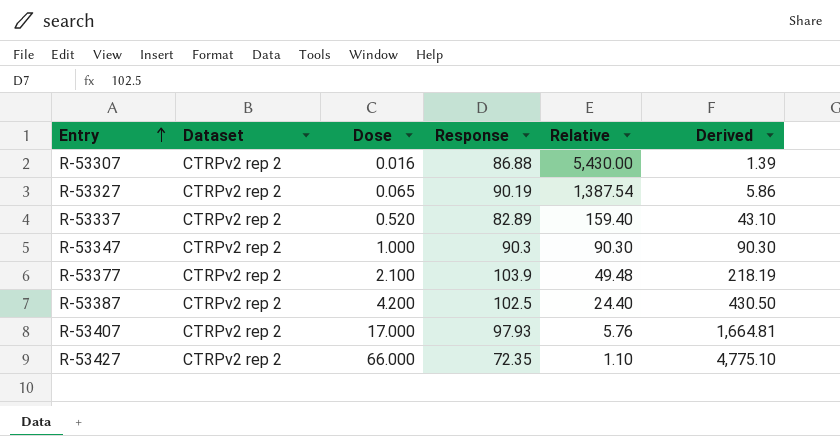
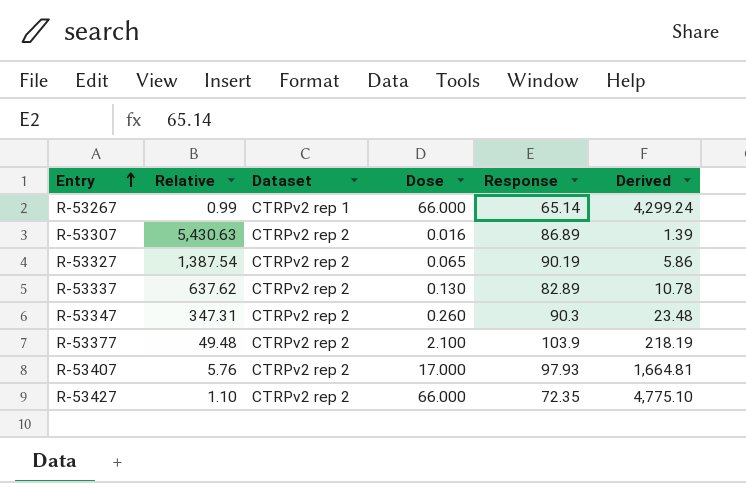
column Relative | position: 5 -> 2
row R-53387: CTRPv2 rep 2 | 4.200 | 102.5 | 24.40 | 430.50 -> none
row R-53267: none -> 0.99 | CTRPv2 rep 1 | 66.000 | 65.14 | 4,299.24
R-53307 | Relative: 5,430.00 -> 5,430.63
R-53307 | Response: 86.88 -> 86.89
R-53337 | Relative: 159.40 -> 637.62
R-53337 | Dose: 0.520 -> 0.130
R-53337 | Derived: 43.10 -> 10.78
R-53347 | Relative: 90.30 -> 347.31
R-53347 | Dose: 1.000 -> 0.260
R-53347 | Derived: 90.30 -> 23.48

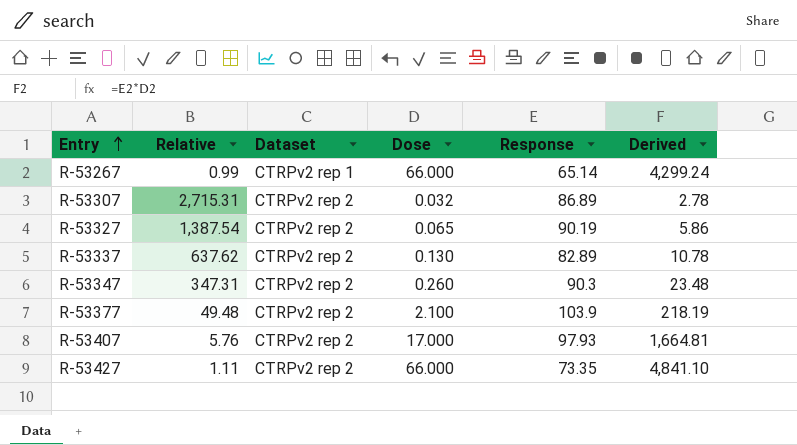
R-53307 | Relative: 5,430.63 -> 2,715.31
R-53307 | Dose: 0.016 -> 0.032
R-53307 | Derived: 1.39 -> 2.78
R-53427 | Relative: 1.10 -> 1.11
R-53427 | Response: 72.35 -> 73.35
R-53427 | Derived: 4,775.10 -> 4,841.10

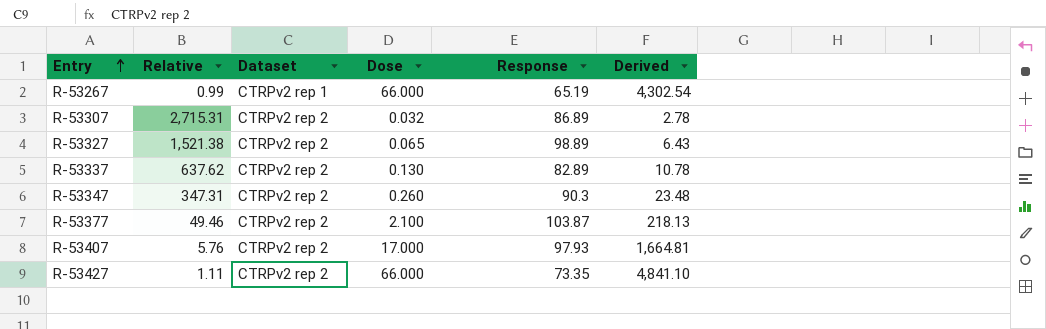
R-53267 | Response: 65.14 -> 65.19
R-53267 | Derived: 4,299.24 -> 4,302.54
R-53327 | Relative: 1,387.54 -> 1,521.38
R-53327 | Response: 90.19 -> 98.89
R-53327 | Derived: 5.86 -> 6.43
R-53377 | Relative: 49.48 -> 49.46
R-53377 | Response: 103.9 -> 103.87
R-53377 | Derived: 218.19 -> 218.13

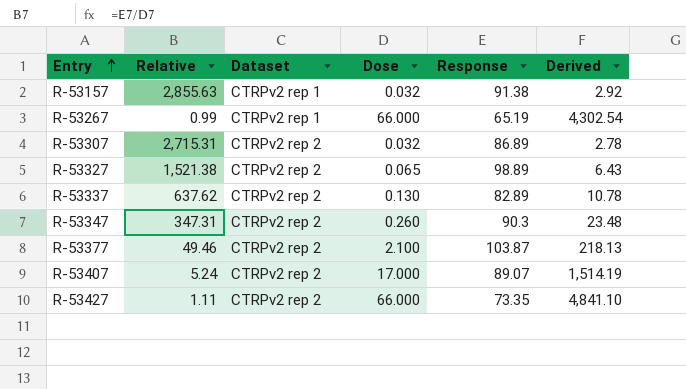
row R-53157: none -> 2,855.63 | CTRPv2 rep 1 | 0.032 | 91.38 | 2.92
R-53407 | Relative: 5.76 -> 5.24
R-53407 | Response: 97.93 -> 89.07
R-53407 | Derived: 1,664.81 -> 1,514.19

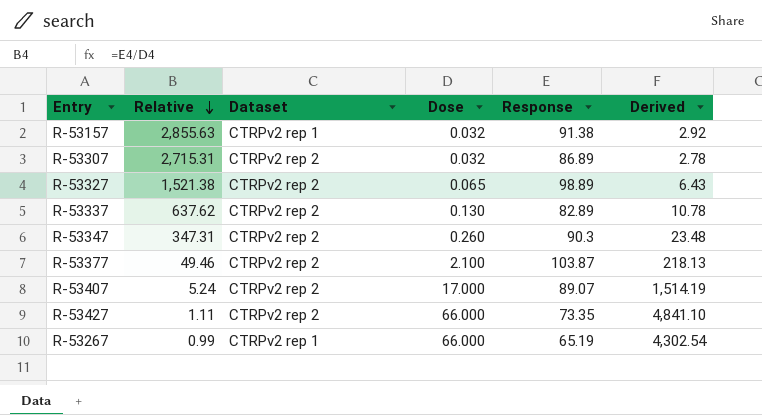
row order: Entry ascending -> Relative descending

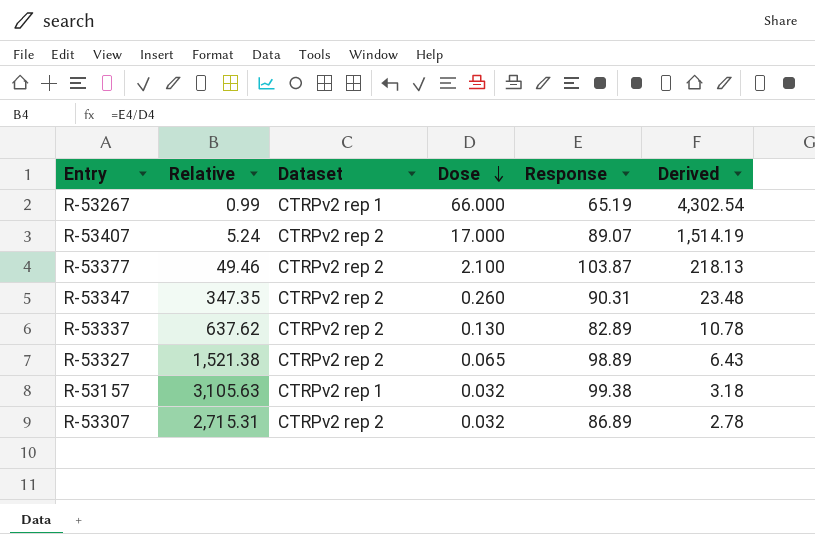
row order: Relative descending -> Dose descending
row R-53427: 1.11 | CTRPv2 rep 2 | 66.000 | 73.35 | 4,841.10 -> none
R-53347 | Relative: 347.31 -> 347.35
R-53347 | Response: 90.3 -> 90.31
R-53157 | Relative: 2,855.63 -> 3,105.63
R-53157 | Response: 91.38 -> 99.38
R-53157 | Derived: 2.92 -> 3.18

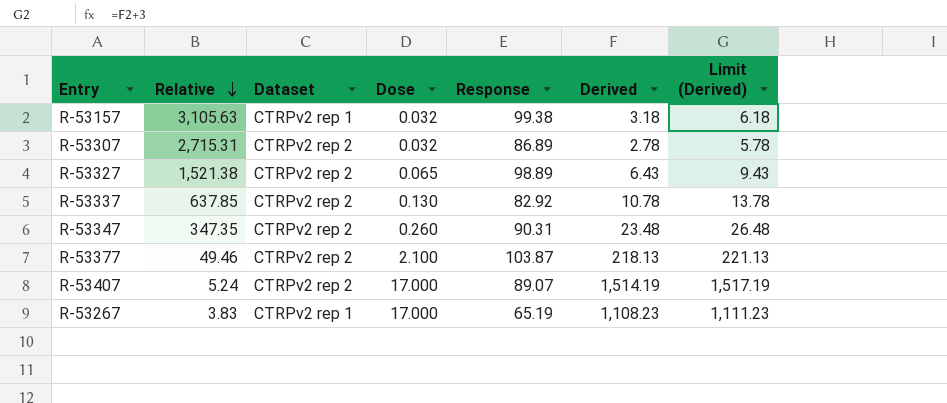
row order: Dose descending -> Relative descending
column Limit (Derived) | formula: none -> [Derived] + 3
R-53337 | Relative: 637.62 -> 637.85
R-53337 | Response: 82.89 -> 82.92
R-53267 | Relative: 0.99 -> 3.83
R-53267 | Dose: 66.000 -> 17.000
R-53267 | Derived: 4,302.54 -> 1,108.23

